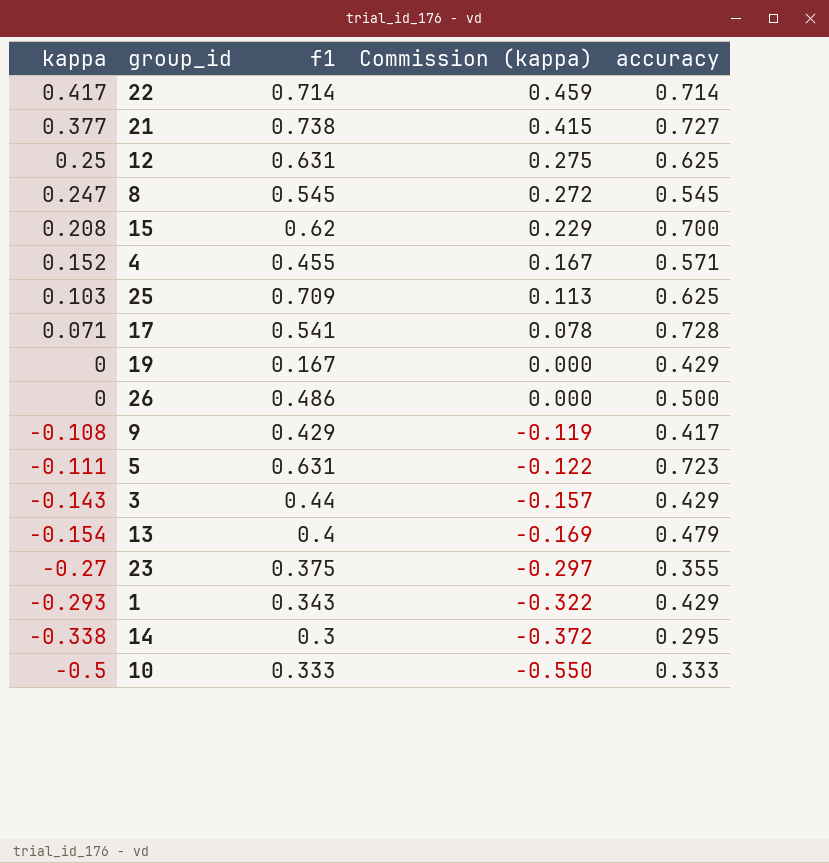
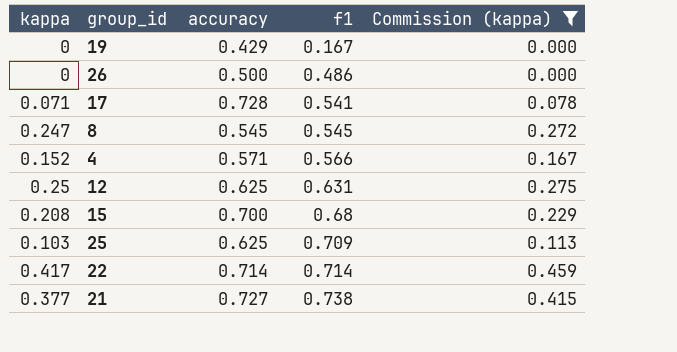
filter: none -> Commission (kappa) >= 0.000
row order: kappa descending -> f1 ascending
column accuracy | position: 5 -> 3
4 | f1: 0.455 -> 0.566
15 | f1: 0.62 -> 0.68

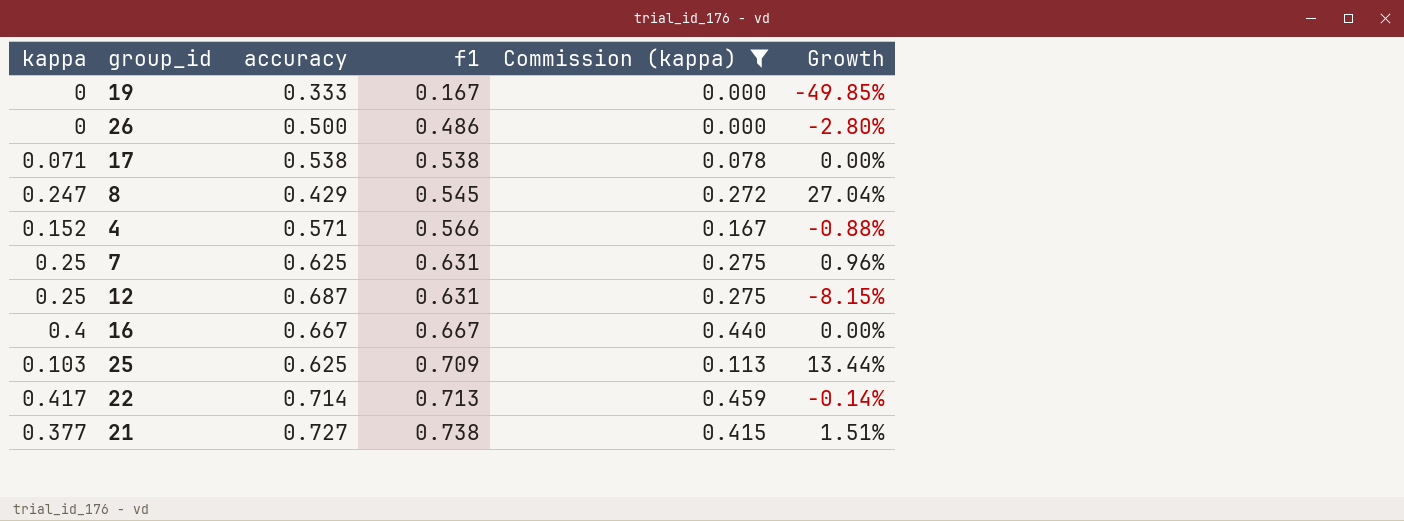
column Growth | formula: none -> ([f1] - [accuracy]) / [accuracy]
row 15: 0.208 | 0.700 | 0.68 | 0.229 -> none
19 | accuracy: 0.429 -> 0.333
17 | accuracy: 0.728 -> 0.538
17 | f1: 0.541 -> 0.538
8 | accuracy: 0.545 -> 0.429
row 7: none -> 0.25 | 0.625 | 0.631 | 0.275 | 0.96%
12 | accuracy: 0.625 -> 0.687
row 16: none -> 0.4 | 0.667 | 0.667 | 0.440 | 0.00%
22 | f1: 0.714 -> 0.713

